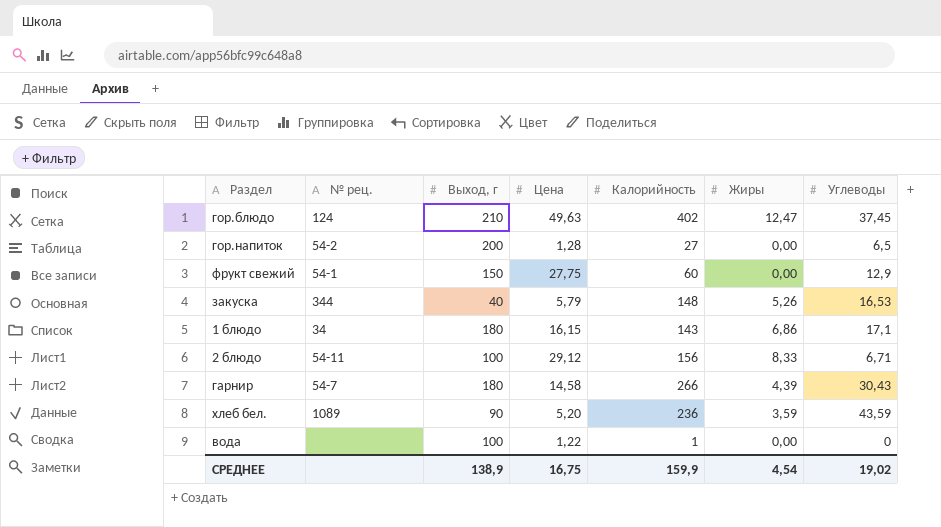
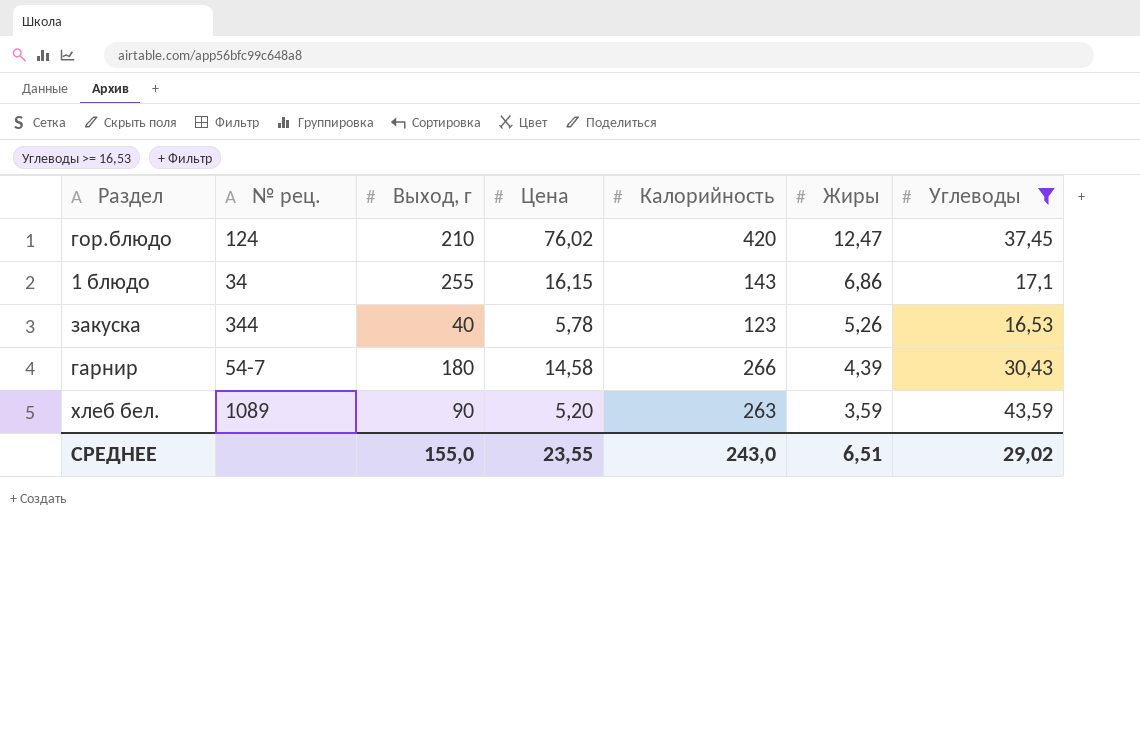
filter: none -> Углеводы >= 16,53
row order: none -> Жиры descending
гор.блюдо | Цена: 49,63 -> 76,02
гор.блюдо | Калорийность: 402 -> 420
1 блюдо | Выход, г: 180 -> 255
закуска | Цена: 5,79 -> 5,78
закуска | Калорийность: 148 -> 123
хлеб бел. | Калорийность: 236 -> 263
СРЕДНЕЕ | Выход, г: 138,9 -> 155,0
СРЕДНЕЕ | Цена: 16,75 -> 23,55
СРЕДНЕЕ | Калорийность: 159,9 -> 243,0
СРЕДНЕЕ | Жиры: 4,54 -> 6,51
СРЕДНЕЕ | Углеводы: 19,02 -> 29,02

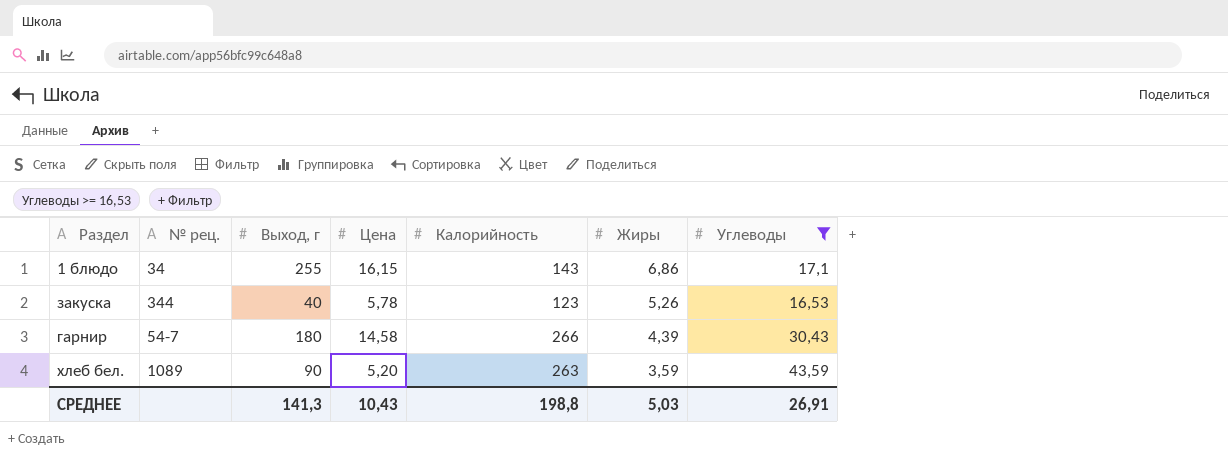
row гор.блюдо: 124 | 210 | 76,02 | 420 | 12,47 | 37,45 -> none
СРЕДНЕЕ | Выход, г: 155,0 -> 141,3
СРЕДНЕЕ | Цена: 23,55 -> 10,43
СРЕДНЕЕ | Калорийность: 243,0 -> 198,8
СРЕДНЕЕ | Жиры: 6,51 -> 5,03
СРЕДНЕЕ | Углеводы: 29,02 -> 26,91

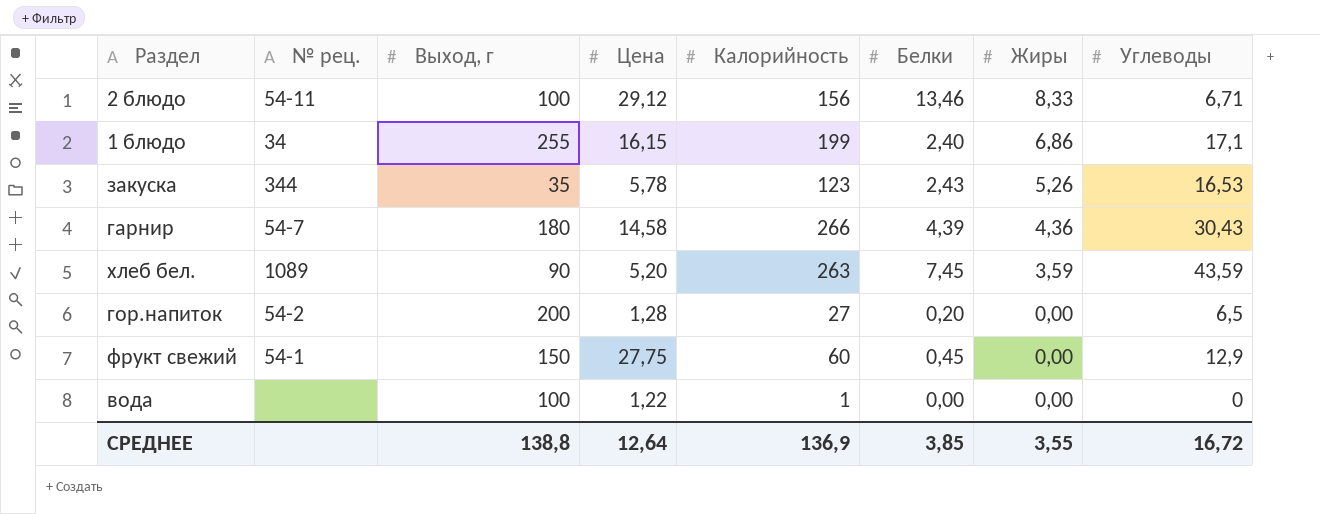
filter: Углеводы >= 16,53 -> none
column Белки | position: none -> 6
1 блюдо | Калорийность: 143 -> 199
закуска | Выход, г: 40 -> 35
гарнир | Жиры: 4,39 -> 4,36
СРЕДНЕЕ | Выход, г: 141,3 -> 138,8
СРЕДНЕЕ | Цена: 10,43 -> 12,64
СРЕДНЕЕ | Калорийность: 198,8 -> 136,9
СРЕДНЕЕ | Жиры: 5,03 -> 3,55
СРЕДНЕЕ | Углеводы: 26,91 -> 16,72

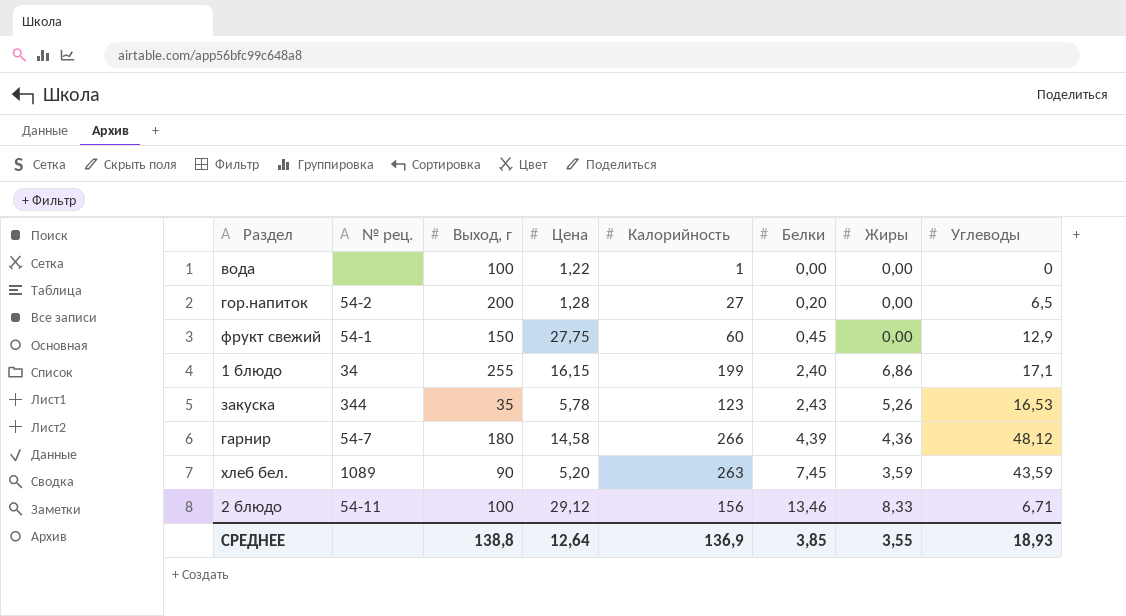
row order: Жиры descending -> Белки ascending
гарнир | Углеводы: 30,43 -> 48,12
СРЕДНЕЕ | Углеводы: 16,72 -> 18,93

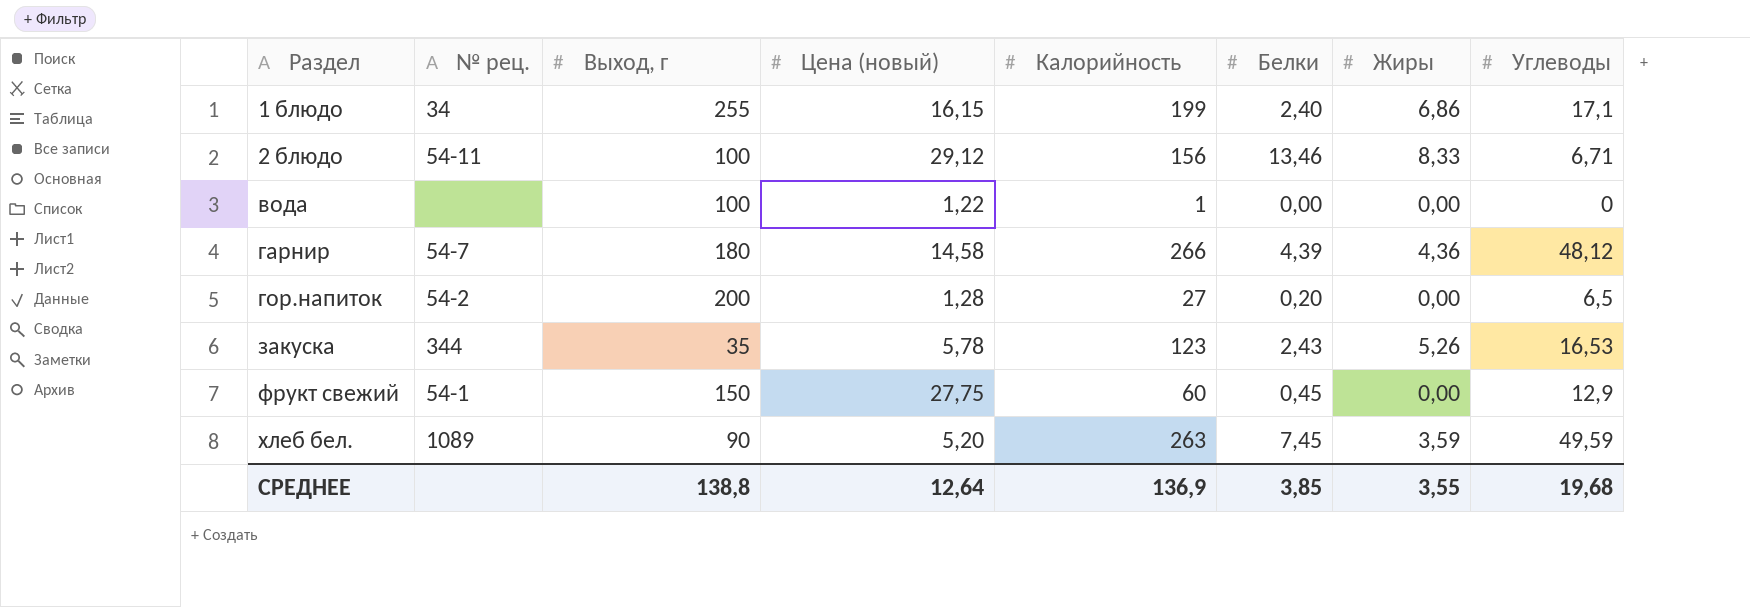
row order: Белки ascending -> Раздел ascending
column name: Цена -> Цена (новый)
хлеб бел. | Углеводы: 43,59 -> 49,59
СРЕДНЕЕ | Углеводы: 18,93 -> 19,68

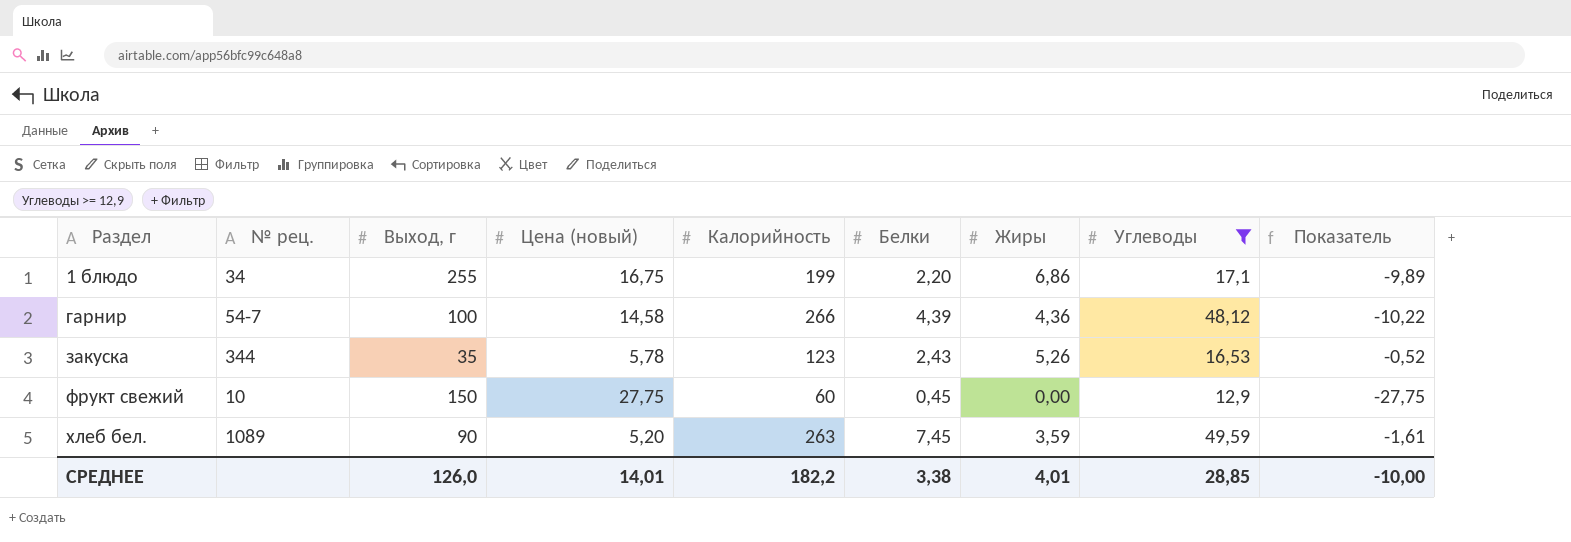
filter: none -> Углеводы >= 12,9
column Показатель | formula: none -> [Жиры] - [Цена (новый)]
1 блюдо | Цена (новый): 16,15 -> 16,75
1 блюдо | Белки: 2,40 -> 2,20
гарнир | Выход, г: 180 -> 100
фрукт свежий | № рец.: 54-1 -> 10
СРЕДНЕЕ | Выход, г: 138,8 -> 126,0
СРЕДНЕЕ | Цена (новый): 12,64 -> 14,01
СРЕДНЕЕ | Калорийность: 136,9 -> 182,2
СРЕДНЕЕ | Белки: 3,85 -> 3,38
СРЕДНЕЕ | Жиры: 3,55 -> 4,01
СРЕДНЕЕ | Углеводы: 19,68 -> 28,85

